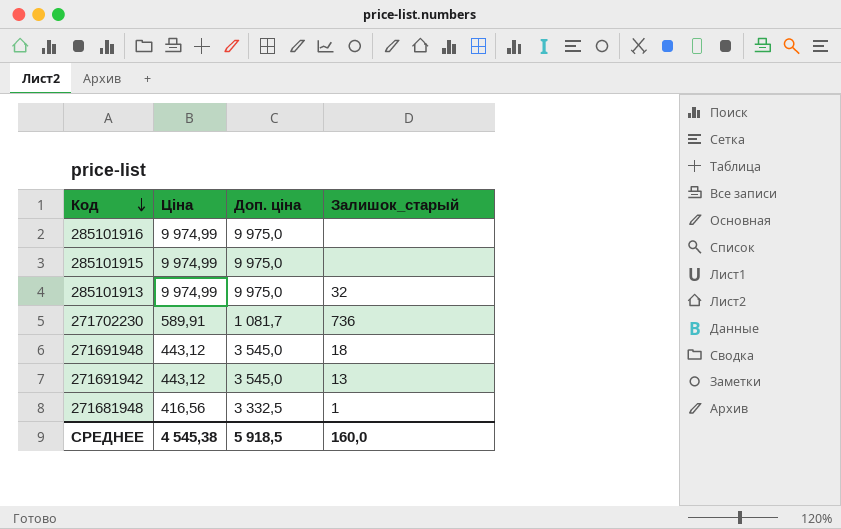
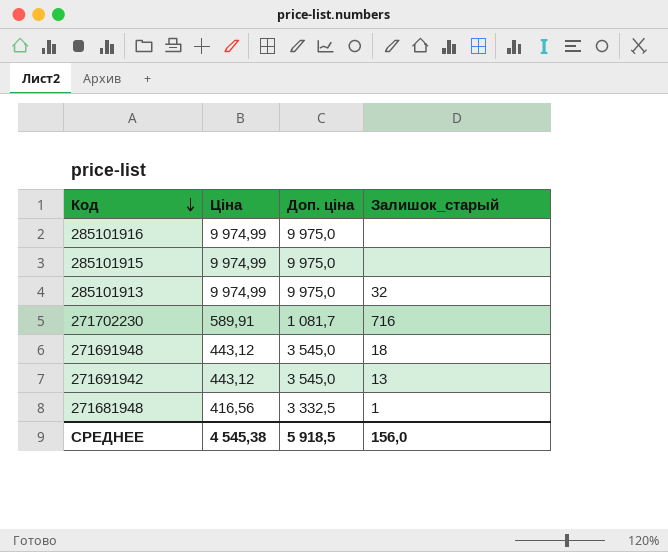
271702230 | Залишок_старый: 736 -> 716
СРЕДНЕЕ | Залишок_старый: 160,0 -> 156,0

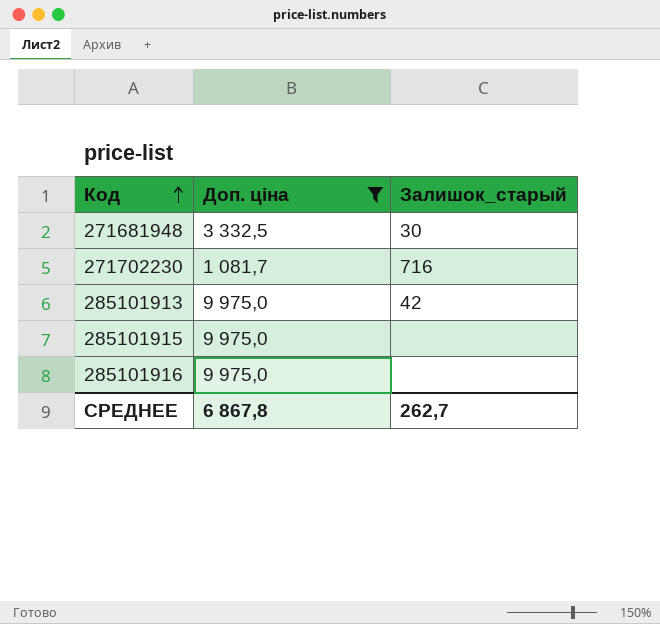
filter: none -> Доп. ціна != 3 545,0
row order: Код descending -> Код ascending
column Ціна | position: 2 -> none
271681948 | Залишок_старый: 1 -> 30
285101913 | Залишок_старый: 32 -> 42
СРЕДНЕЕ | Доп. ціна: 5 918,5 -> 6 867,8
СРЕДНЕЕ | Залишок_старый: 156,0 -> 262,7

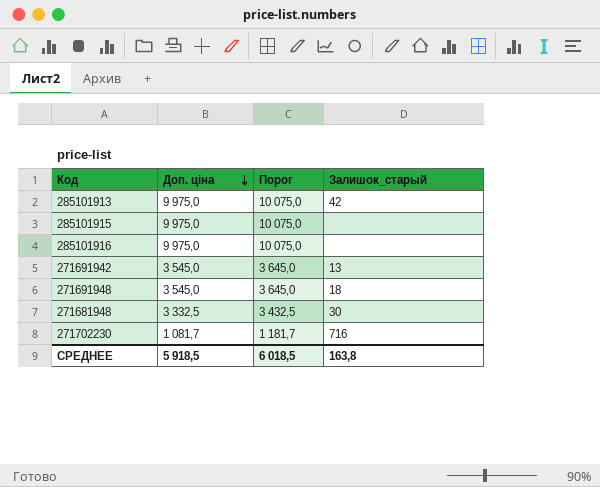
filter: Доп. ціна != 3 545,0 -> none
row order: Код ascending -> Доп. ціна descending
column Порог | formula: none -> [Доп. ціна] + 100
СРЕДНЕЕ | Доп. ціна: 6 867,8 -> 5 918,5
СРЕДНЕЕ | Залишок_старый: 262,7 -> 163,8

